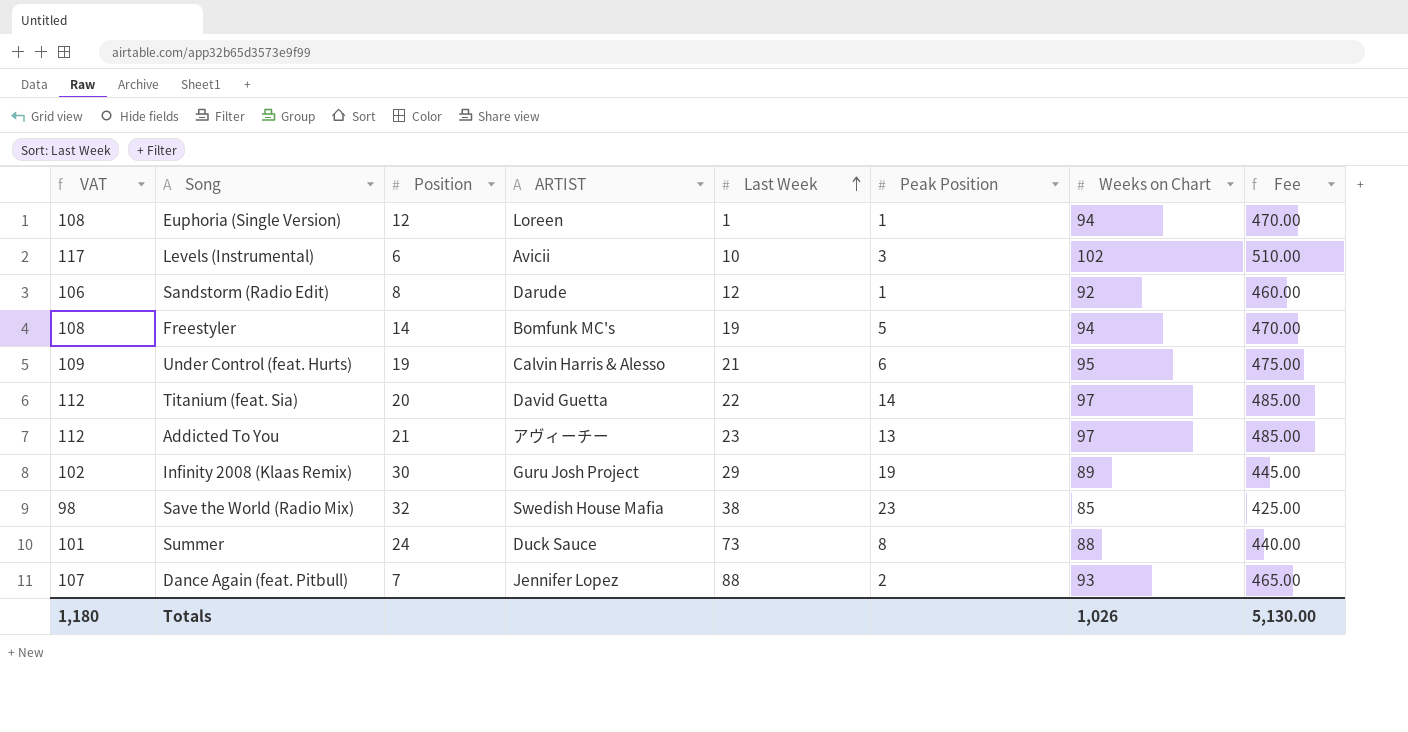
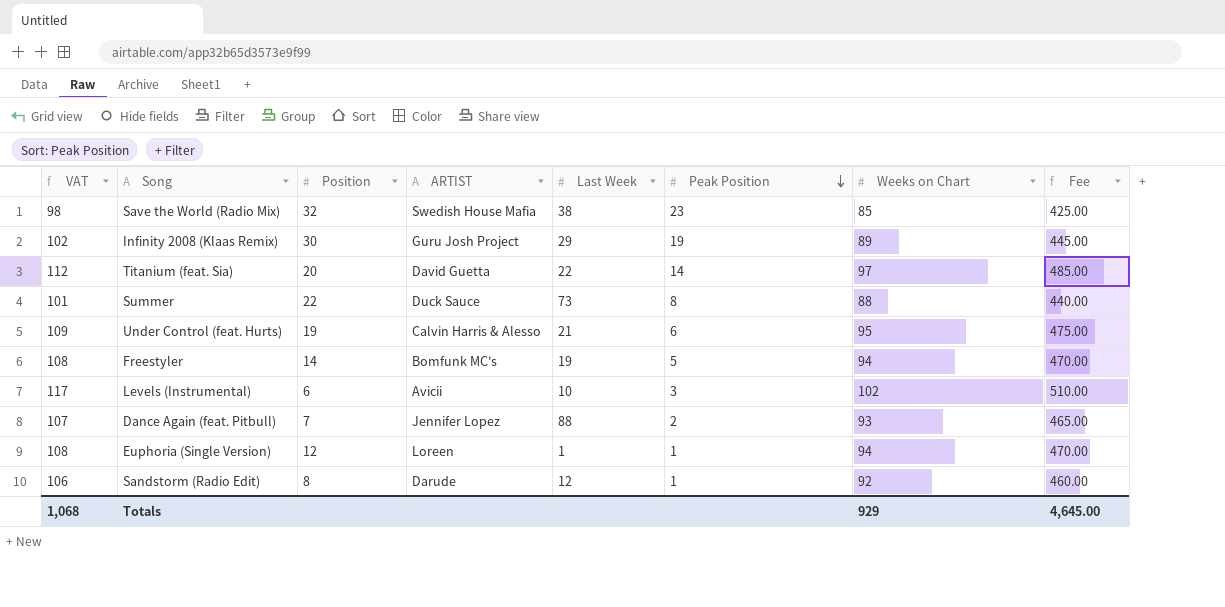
row order: Last Week ascending -> Peak Position descending
row Addicted To You: 112 | 21 | アヴィーチー | 23 | 13 | 97 | 485.00 -> none
Summer | Position: 24 -> 22
Totals | VAT: 1,180 -> 1,068
Totals | Weeks on Chart: 1,026 -> 929
Totals | Fee: 5,130.00 -> 4,645.00

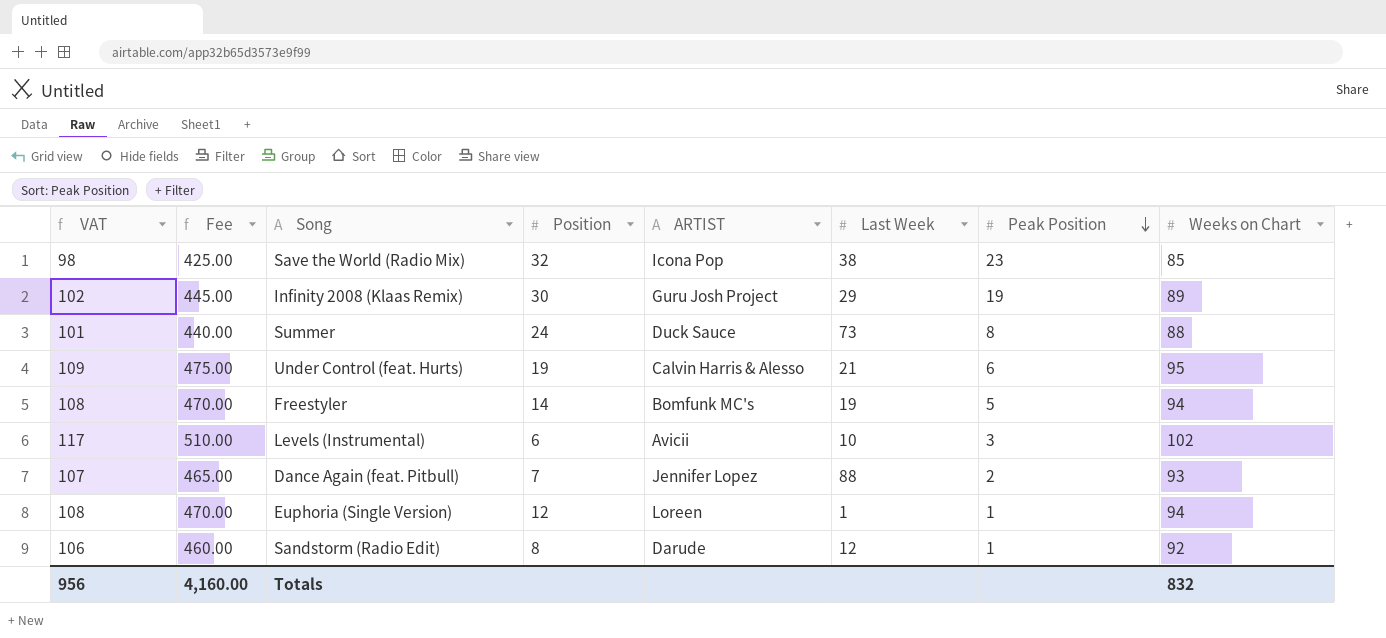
column Fee | position: 8 -> 2
row Titanium (feat. Sia): 112 | 20 | David Guetta | 22 | 14 | 97 | 485.00 -> none
Save the World (Radio Mix) | ARTIST: Swedish House Mafia -> Icona Pop
Summer | Position: 22 -> 24
Totals | VAT: 1,068 -> 956
Totals | Fee: 4,645.00 -> 4,160.00
Totals | Weeks on Chart: 929 -> 832

